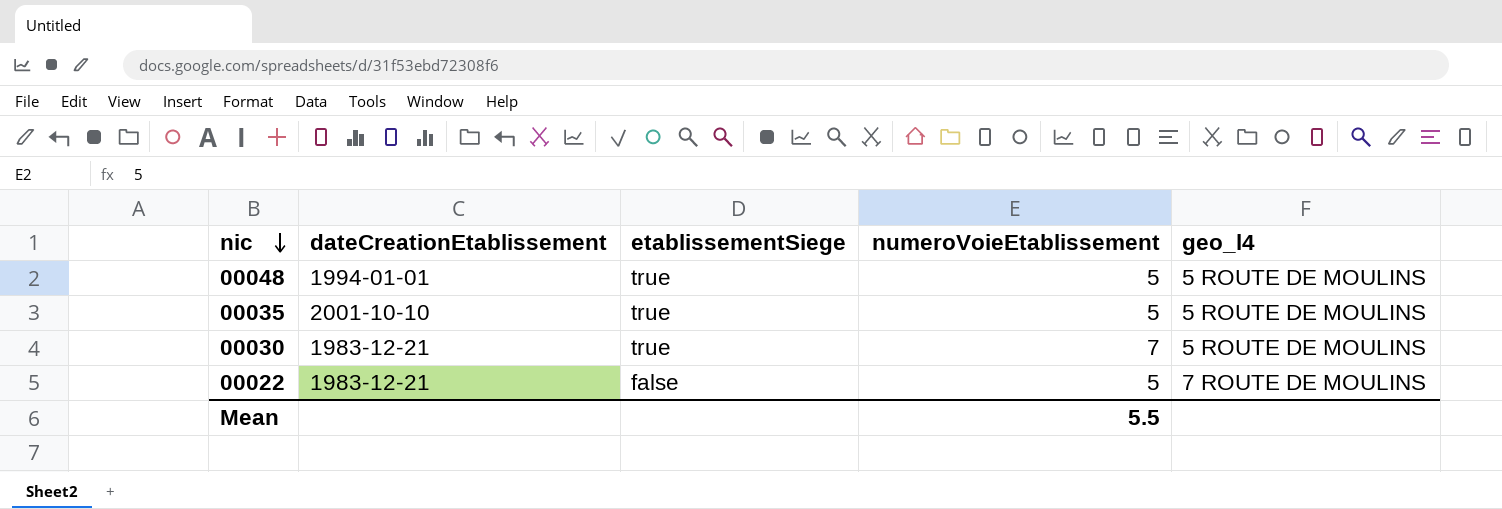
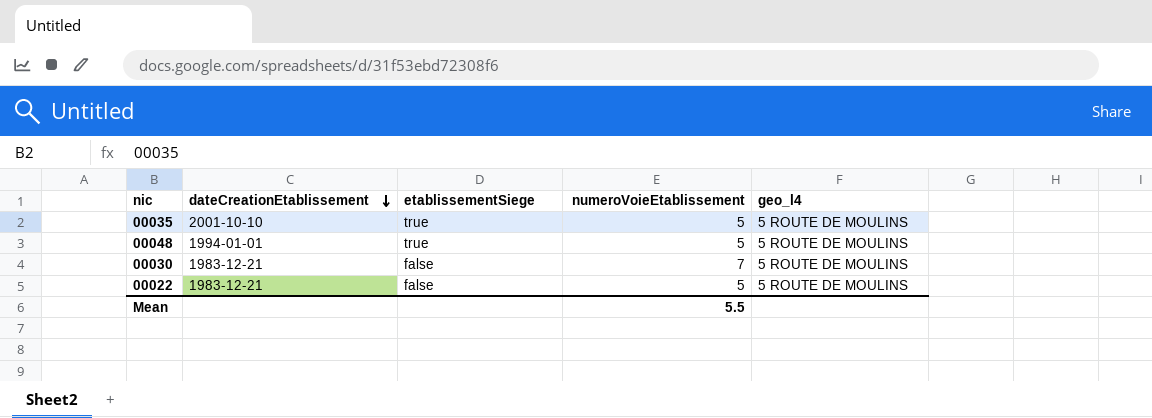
row order: nic descending -> dateCreationEtablissement descending
00030 | etablissementSiege: true -> false
00022 | geo_l4: 7 ROUTE DE MOULINS -> 5 ROUTE DE MOULINS

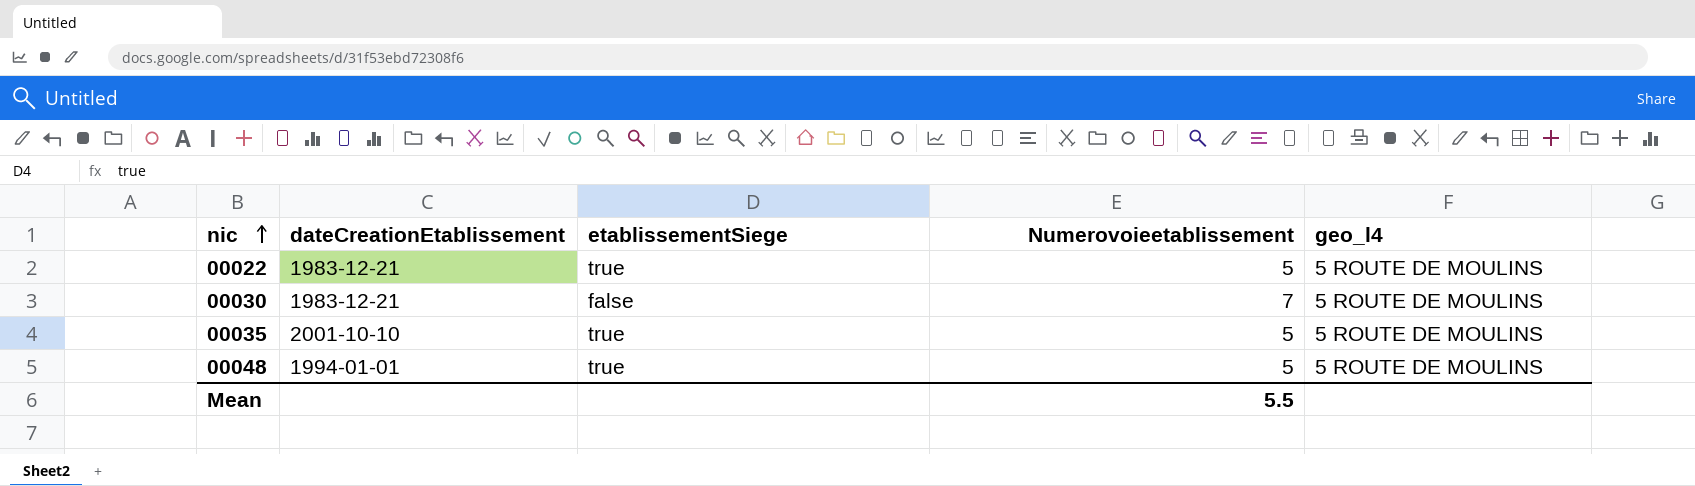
row order: dateCreationEtablissement descending -> nic ascending
column name: numeroVoieEtablissement -> Numerovoieetablissement
00022 | etablissementSiege: false -> true

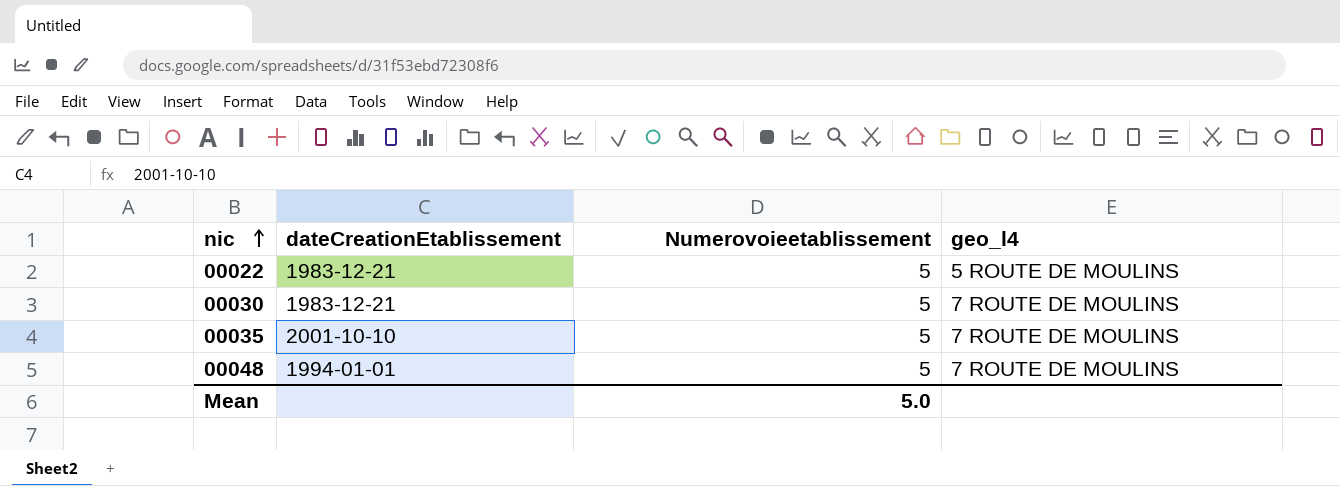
column etablissementSiege | position: 3 -> none
00030 | Numerovoieetablissement: 7 -> 5
00030 | geo_l4: 5 ROUTE DE MOULINS -> 7 ROUTE DE MOULINS
00035 | geo_l4: 5 ROUTE DE MOULINS -> 7 ROUTE DE MOULINS
00048 | geo_l4: 5 ROUTE DE MOULINS -> 7 ROUTE DE MOULINS
Mean | Numerovoieetablissement: 5.5 -> 5.0

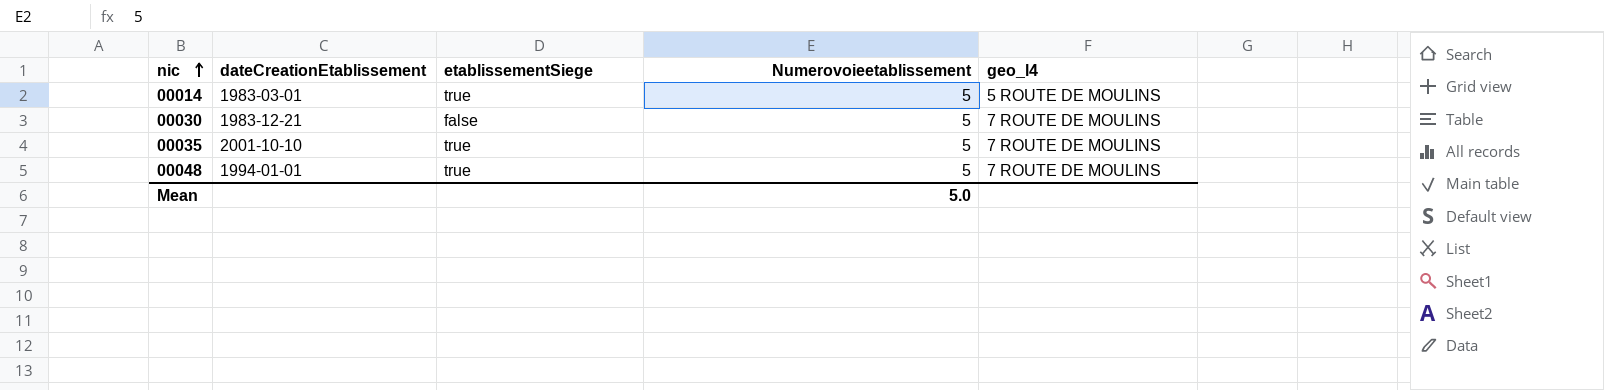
column etablissementSiege | position: none -> 3
row 00022: 1983-12-21 | 5 | 5 ROUTE DE MOULINS -> none
row 00014: none -> 1983-03-01 | true | 5 | 5 ROUTE DE MOULINS

